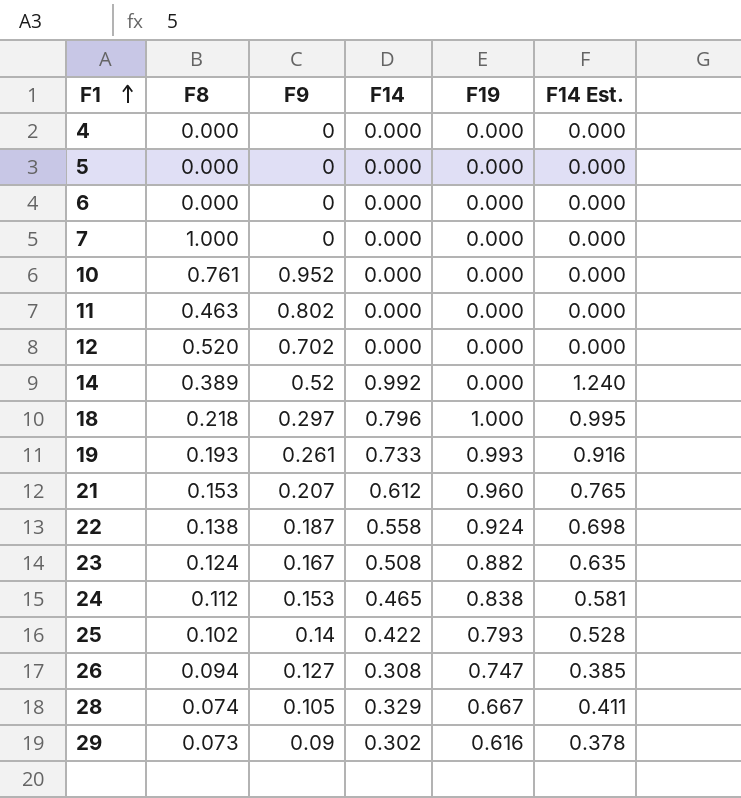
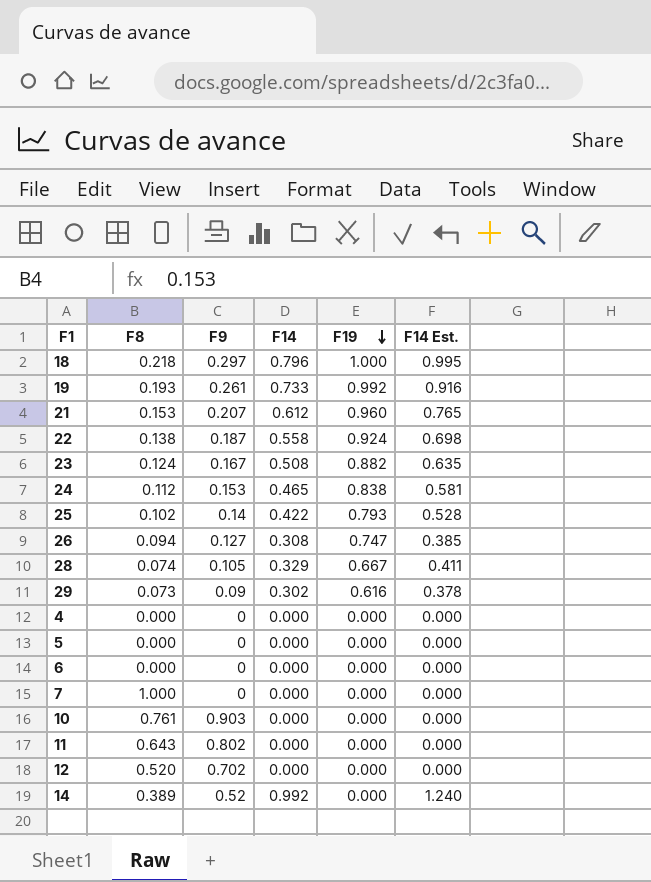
row order: F1 ascending -> F19 descending
19 | F19: 0.993 -> 0.992
10 | F9: 0.952 -> 0.903
11 | F8: 0.463 -> 0.643

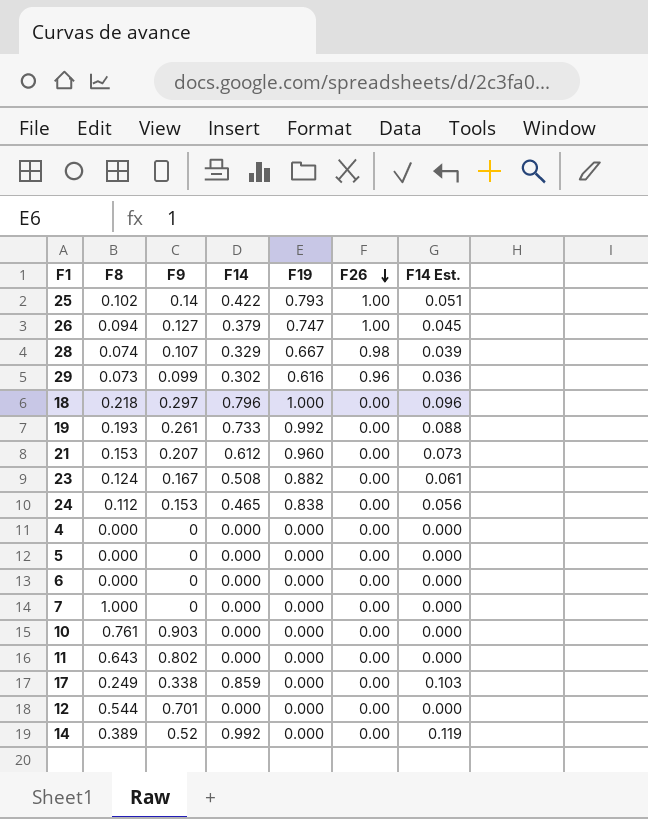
row order: F19 descending -> F26 descending
column F26 | position: none -> 6
column F14 Est. | formula: [F14] * 1.25 -> [F14] * 0.12
row 22: 0.138 | 0.187 | 0.558 | 0.924 | 0.698 -> none
26 | F14: 0.308 -> 0.379
28 | F9: 0.105 -> 0.107
29 | F9: 0.09 -> 0.099
row 17: none -> 0.249 | 0.338 | 0.859 | 0.000 | 0.00 | 0.103
12 | F8: 0.520 -> 0.544
12 | F9: 0.702 -> 0.701

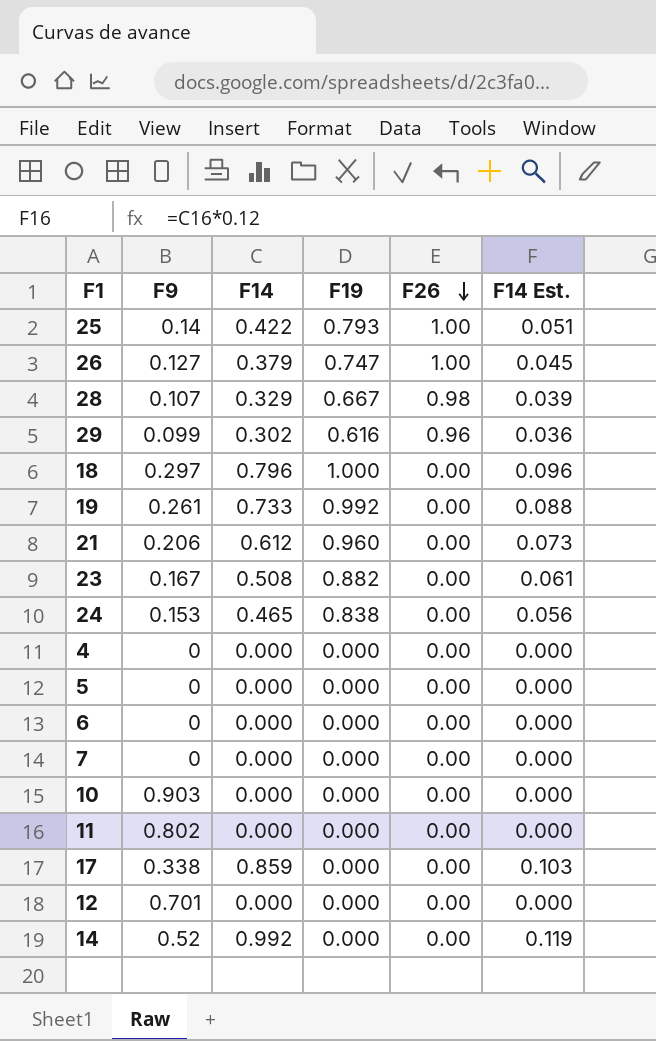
column F8 | position: 2 -> none
21 | F9: 0.207 -> 0.206

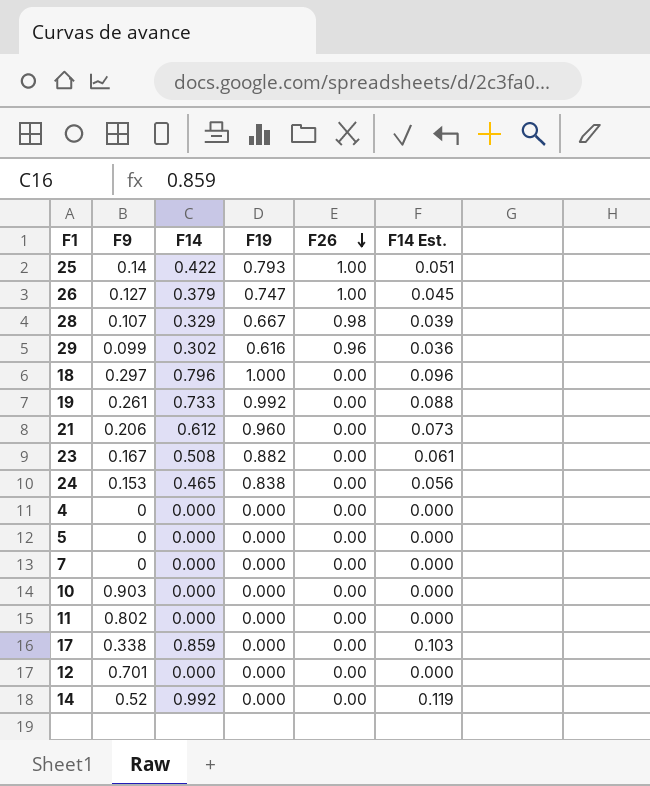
row 6: 0 | 0.000 | 0.000 | 0.00 | 0.000 -> none

